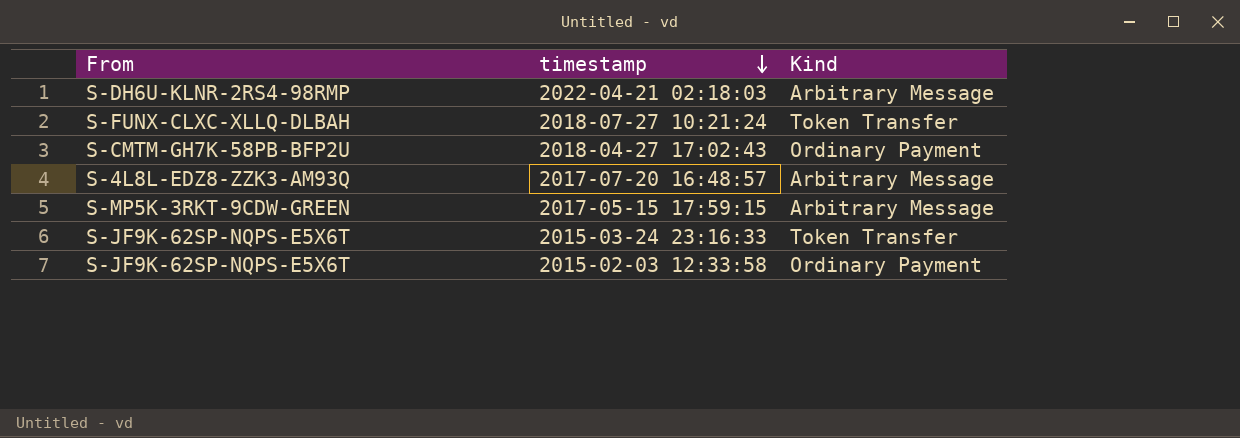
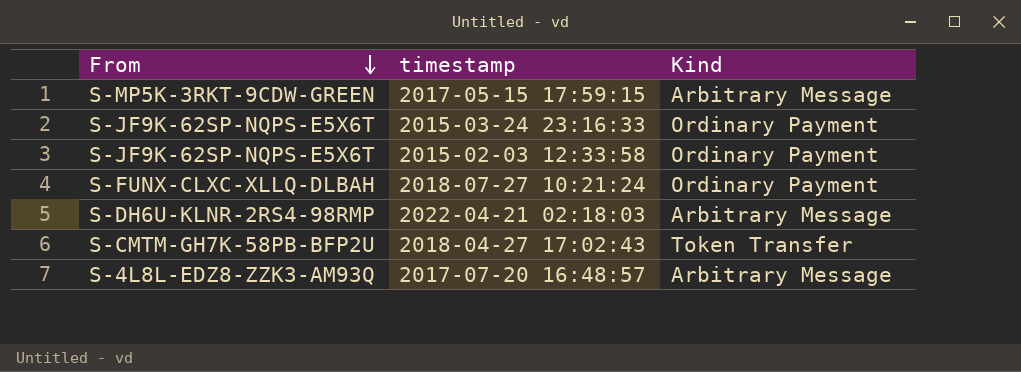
row order: timestamp descending -> From descending
2015-03-24 23:16:33 | Kind: Token Transfer -> Ordinary Payment
2018-07-27 10:21:24 | Kind: Token Transfer -> Ordinary Payment
2018-04-27 17:02:43 | Kind: Ordinary Payment -> Token Transfer

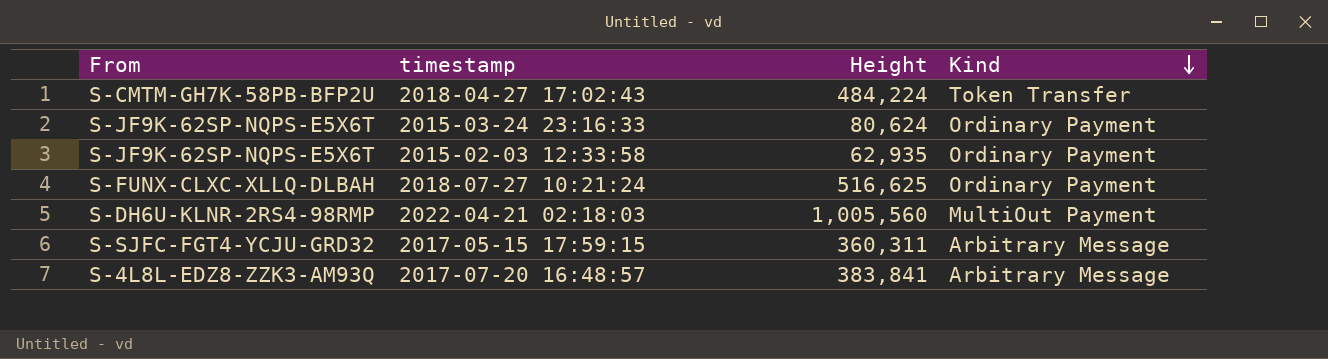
row order: From descending -> Kind descending
column Height | position: none -> 3
2022-04-21 02:18:03 | Kind: Arbitrary Message -> MultiOut Payment
2017-05-15 17:59:15 | From: S-MP5K-3RKT-9CDW-GREEN -> S-SJFC-FGT4-YCJU-GRD32

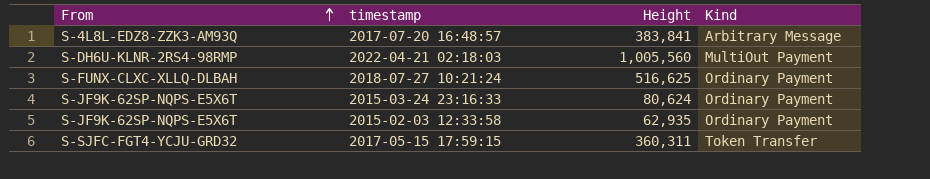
row order: Kind descending -> From ascending
row 2018-04-27 17:02:43: S-CMTM-GH7K-58PB-BFP2U | 484,224 | Token Transfer -> none
2017-05-15 17:59:15 | Kind: Arbitrary Message -> Token Transfer

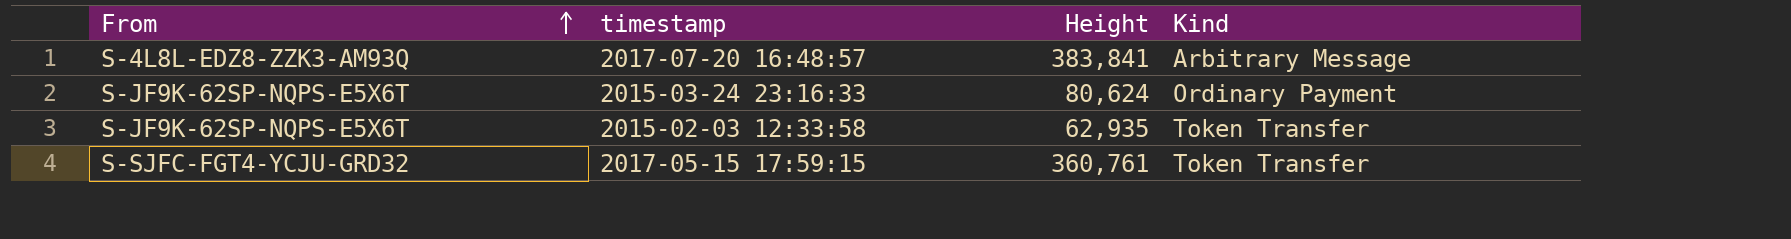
row 2022-04-21 02:18:03: S-DH6U-KLNR-2RS4-98RMP | 1,005,560 | MultiOut Payment -> none
row 2018-07-27 10:21:24: S-FUNX-CLXC-XLLQ-DLBAH | 516,625 | Ordinary Payment -> none
2015-02-03 12:33:58 | Kind: Ordinary Payment -> Token Transfer
2017-05-15 17:59:15 | Height: 360,311 -> 360,761

